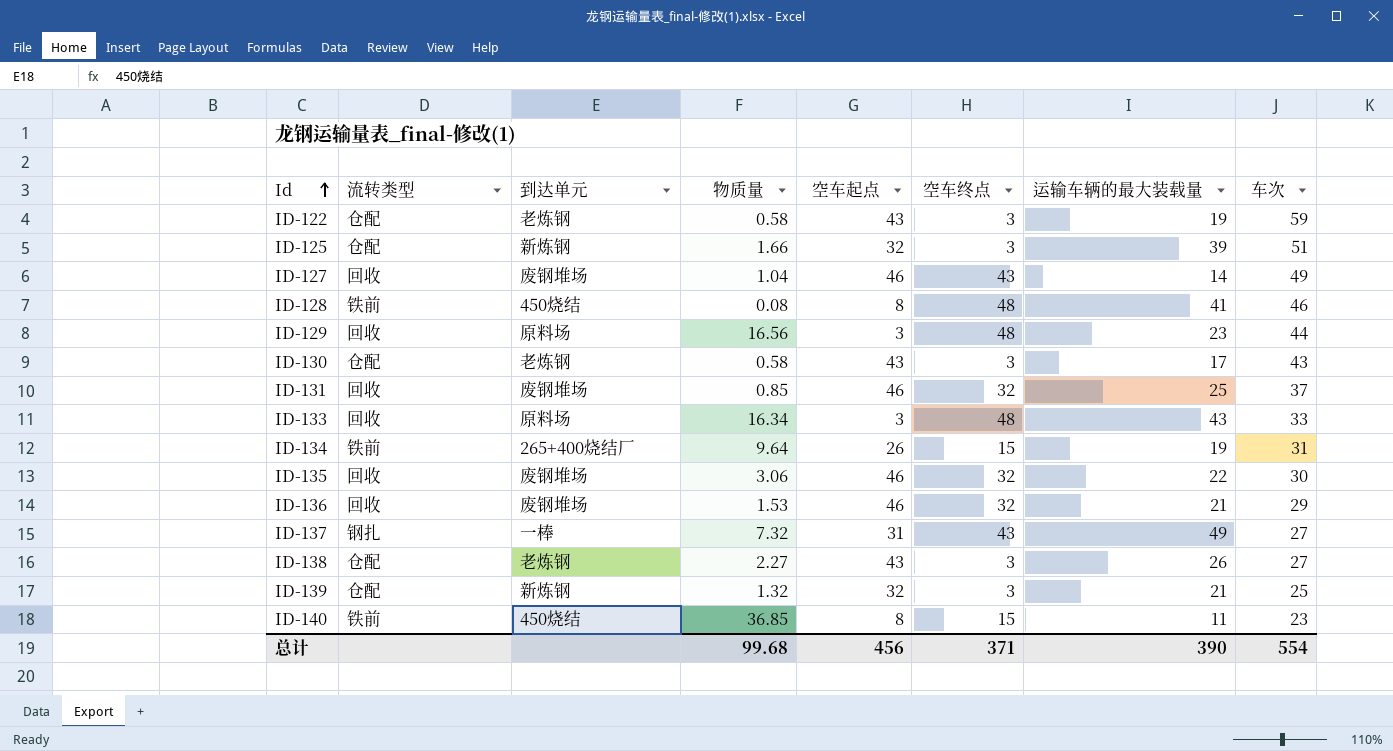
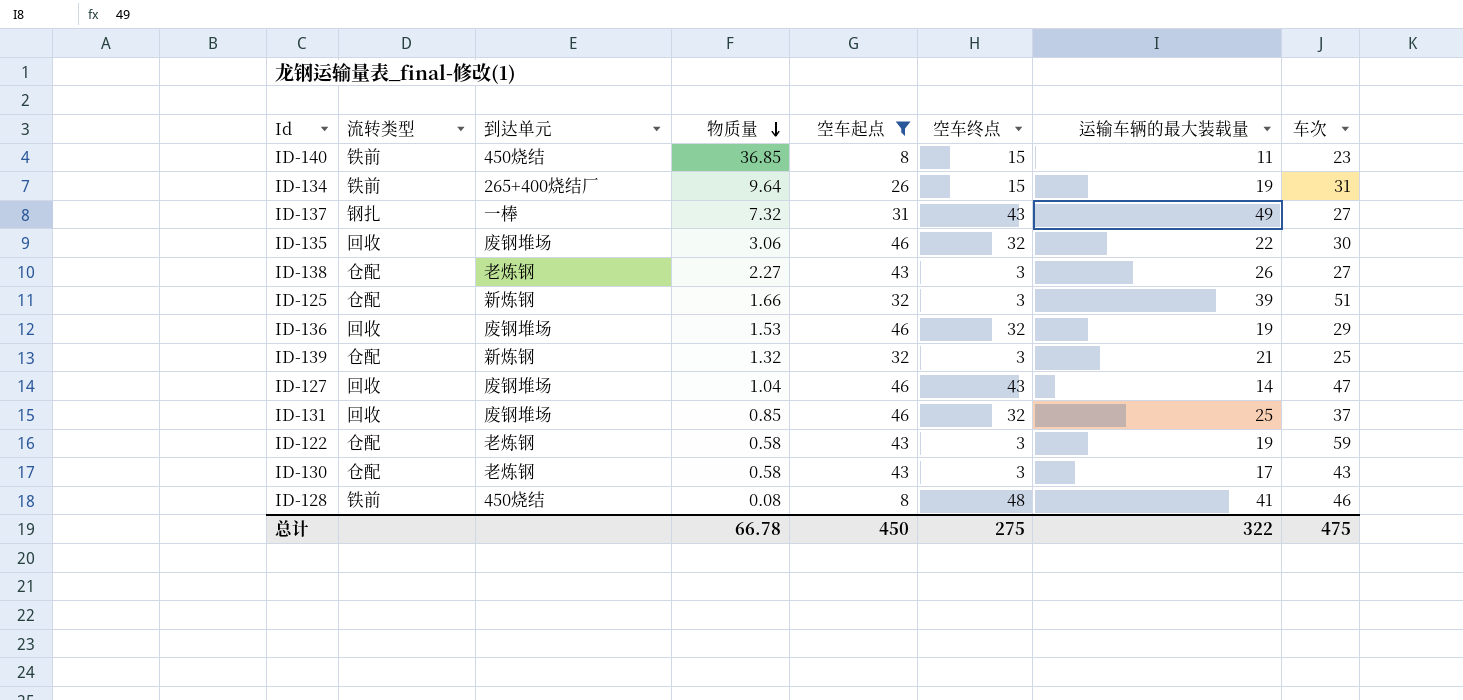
filter: none -> 空车起点 != 3
row order: Id ascending -> 物质量 descending
ID-136 | 运输车辆的最大装载量: 21 -> 19
ID-127 | 车次: 49 -> 47
总计 | 物质量: 99.68 -> 66.78
总计 | 空车起点: 456 -> 450
总计 | 空车终点: 371 -> 275
总计 | 运输车辆的最大装载量: 390 -> 322
总计 | 车次: 554 -> 475

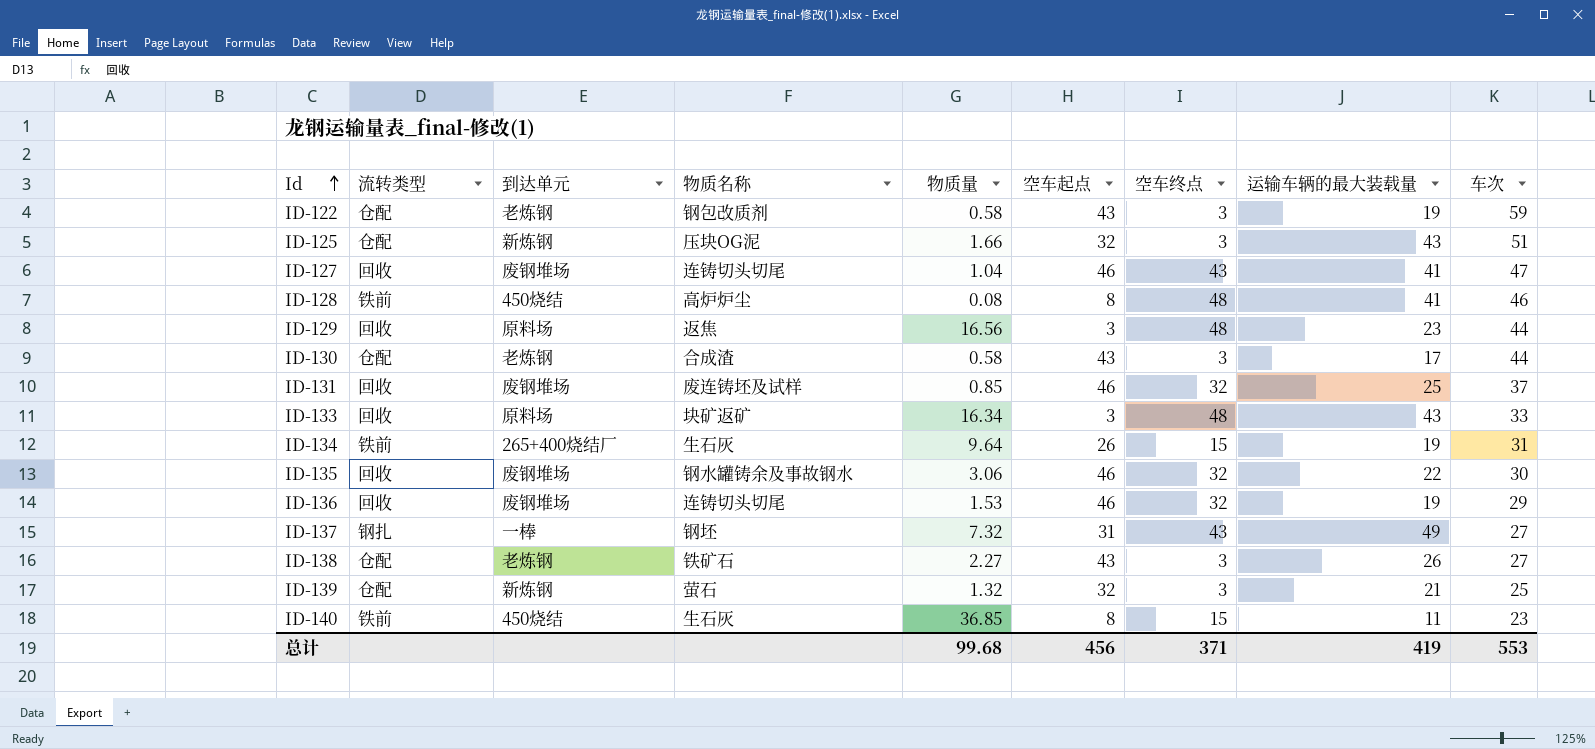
filter: 空车起点 != 3 -> none
row order: 物质量 descending -> Id ascending
column 物质名称 | position: none -> 4
ID-125 | 运输车辆的最大装载量: 39 -> 43
ID-127 | 运输车辆的最大装载量: 14 -> 41
ID-130 | 车次: 43 -> 44
总计 | 物质量: 66.78 -> 99.68
总计 | 空车起点: 450 -> 456
总计 | 空车终点: 275 -> 371
总计 | 运输车辆的最大装载量: 322 -> 419
总计 | 车次: 475 -> 553

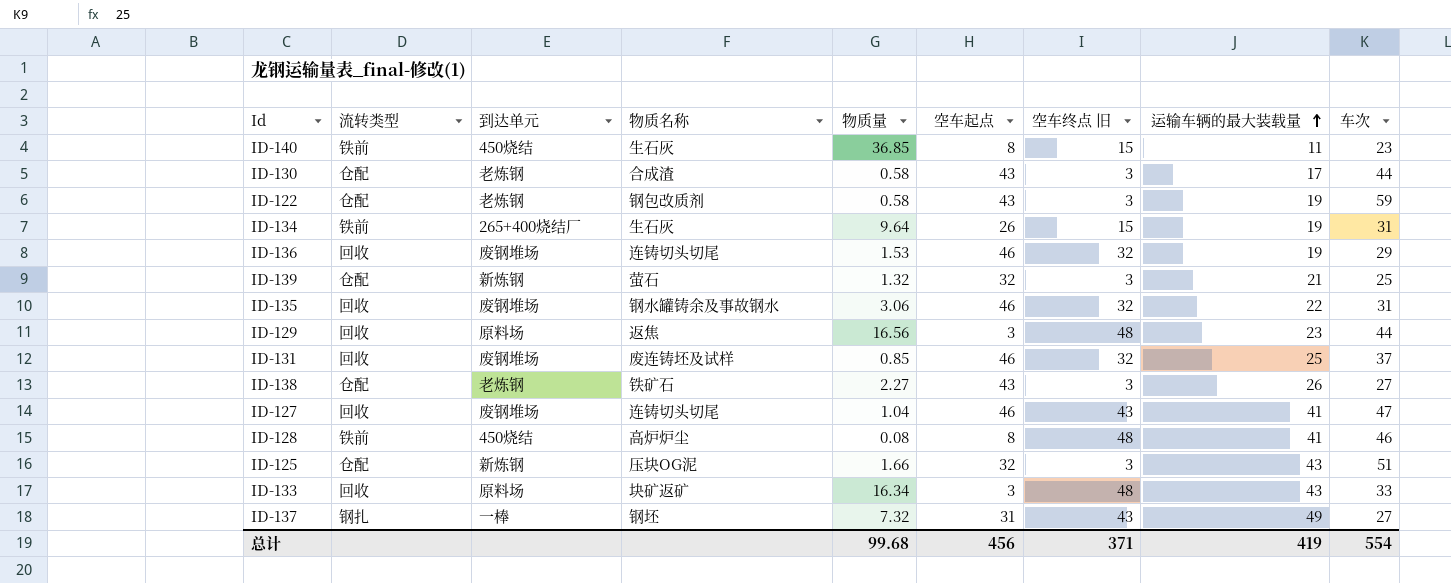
row order: Id ascending -> 运输车辆的最大装载量 ascending
column name: 空车终点 -> 空车终点 旧
ID-135 | 车次: 30 -> 31
总计 | 车次: 553 -> 554

